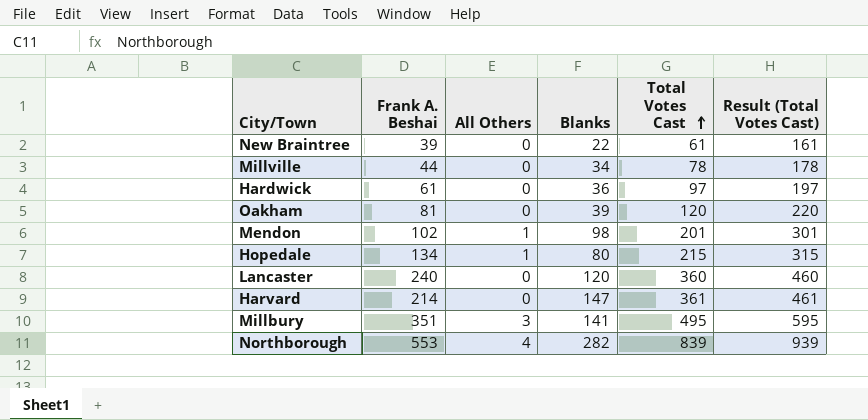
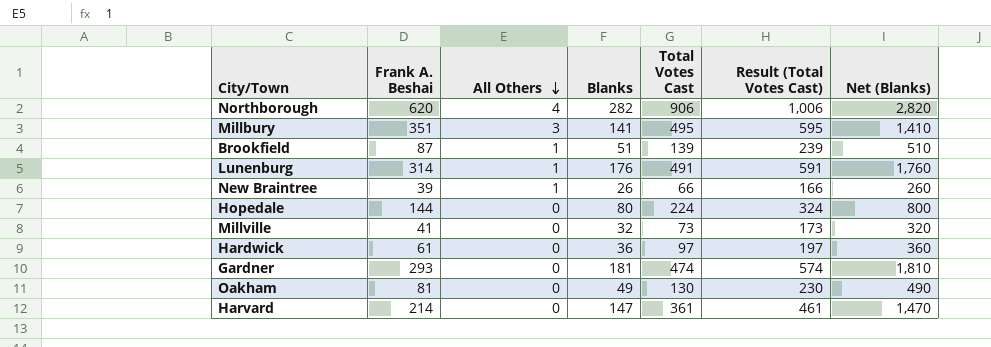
row order: Total Votes Cast ascending -> All Others descending
column Net (Blanks) | formula: none -> [Blanks] * 10
row Mendon: 102 | 1 | 98 | 201 | 301 -> none
row Lancaster: 240 | 0 | 120 | 360 | 460 -> none
Northborough | Frank A. Beshai: 553 -> 620
Northborough | Total Votes Cast: 839 -> 906
Northborough | Result (Total Votes Cast): 939 -> 1,006
row Brookfield: none -> 87 | 1 | 51 | 139 | 239 | 510
row Lunenburg: none -> 314 | 1 | 176 | 491 | 591 | 1,760
New Braintree | All Others: 0 -> 1
New Braintree | Blanks: 22 -> 26
New Braintree | Total Votes Cast: 61 -> 66
New Braintree | Result (Total Votes Cast): 161 -> 166
Hopedale | Frank A. Beshai: 134 -> 144
Hopedale | All Others: 1 -> 0
Hopedale | Total Votes Cast: 215 -> 224
Hopedale | Result (Total Votes Cast): 315 -> 324
Millville | Frank A. Beshai: 44 -> 41
Millville | Blanks: 34 -> 32
Millville | Total Votes Cast: 78 -> 73
Millville | Result (Total Votes Cast): 178 -> 173
row Gardner: none -> 293 | 0 | 181 | 474 | 574 | 1,810
Oakham | Blanks: 39 -> 49
Oakham | Total Votes Cast: 120 -> 130
Oakham | Result (Total Votes Cast): 220 -> 230

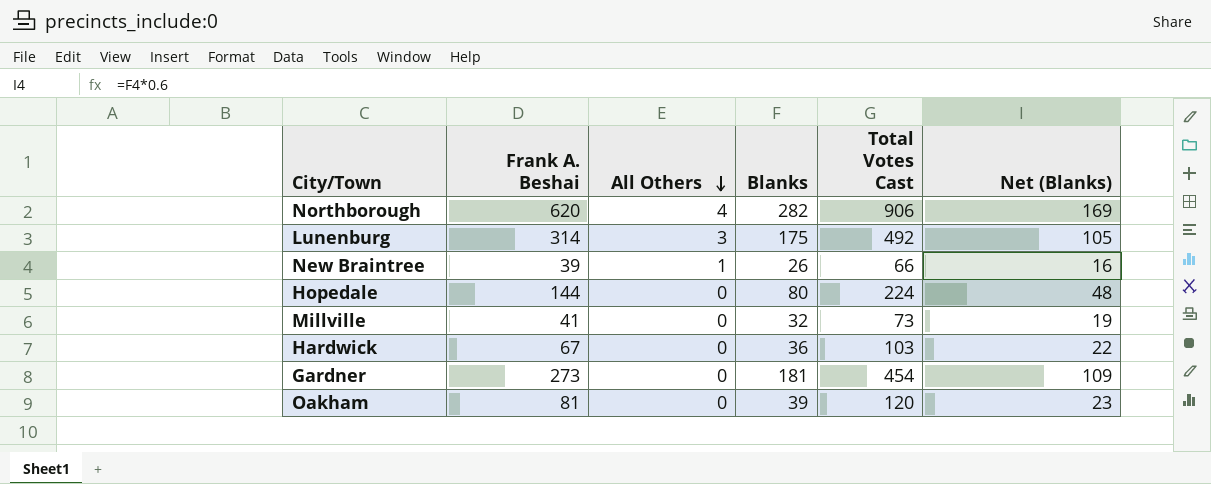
column Result (Total Votes Cast) | formula: [Total Votes Cast] + 100 -> none
column Net (Blanks) | formula: [Blanks] * 10 -> [Blanks] * 0.6
row Millbury: 351 | 3 | 141 | 495 | 595 | 1,410 -> none
row Brookfield: 87 | 1 | 51 | 139 | 239 | 510 -> none
row Harvard: 214 | 0 | 147 | 361 | 461 | 1,470 -> none
Lunenburg | All Others: 1 -> 3
Lunenburg | Blanks: 176 -> 175
Lunenburg | Total Votes Cast: 491 -> 492
Hardwick | Frank A. Beshai: 61 -> 67
Hardwick | Total Votes Cast: 97 -> 103
Gardner | Frank A. Beshai: 293 -> 273
Gardner | Total Votes Cast: 474 -> 454
Oakham | Blanks: 49 -> 39
Oakham | Total Votes Cast: 130 -> 120

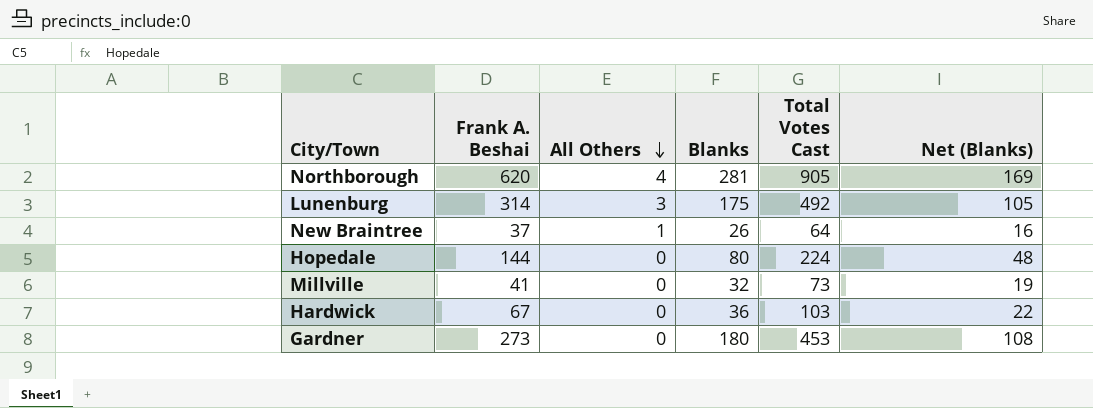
row Oakham: 81 | 0 | 39 | 120 | 23 -> none
Northborough | Blanks: 282 -> 281
Northborough | Total Votes Cast: 906 -> 905
New Braintree | Frank A. Beshai: 39 -> 37
New Braintree | Total Votes Cast: 66 -> 64
Gardner | Blanks: 181 -> 180
Gardner | Total Votes Cast: 454 -> 453
Gardner | Net (Blanks): 109 -> 108

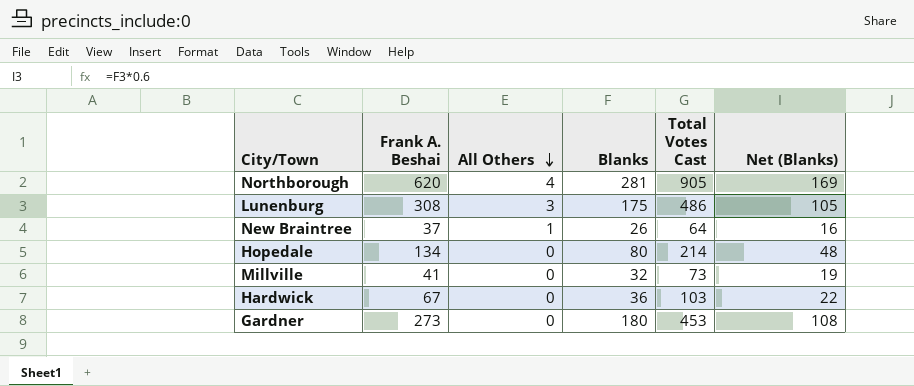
Lunenburg | Frank A. Beshai: 314 -> 308
Lunenburg | Total Votes Cast: 492 -> 486
Hopedale | Frank A. Beshai: 144 -> 134
Hopedale | Total Votes Cast: 224 -> 214

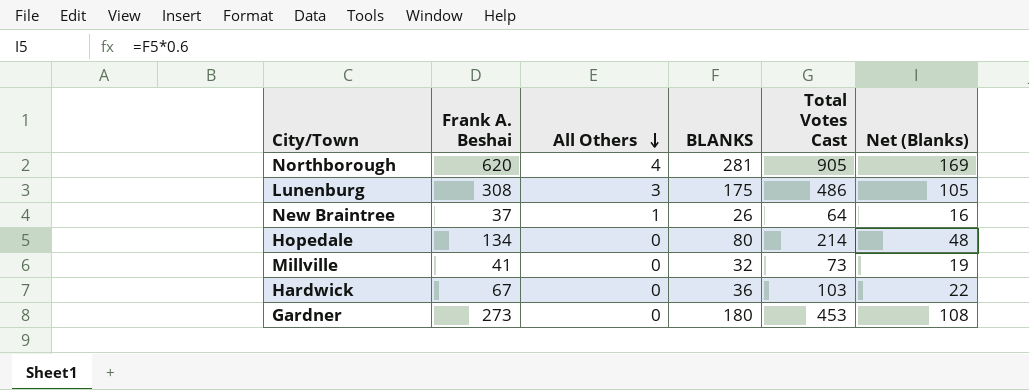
column name: Blanks -> BLANKS

